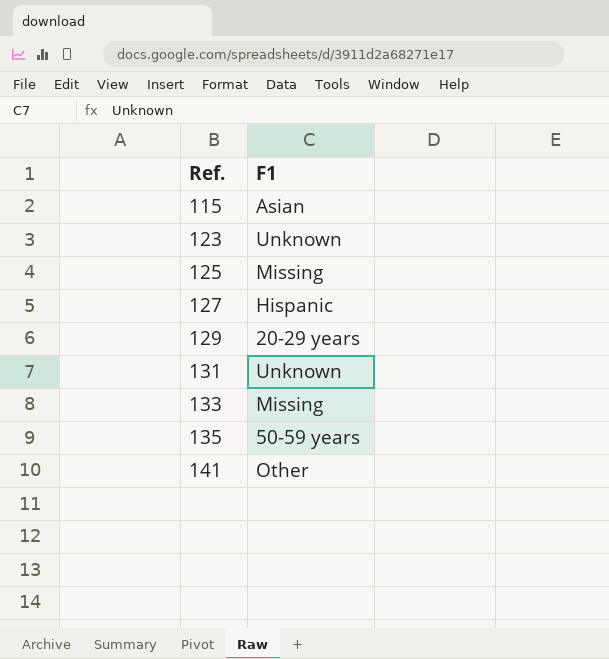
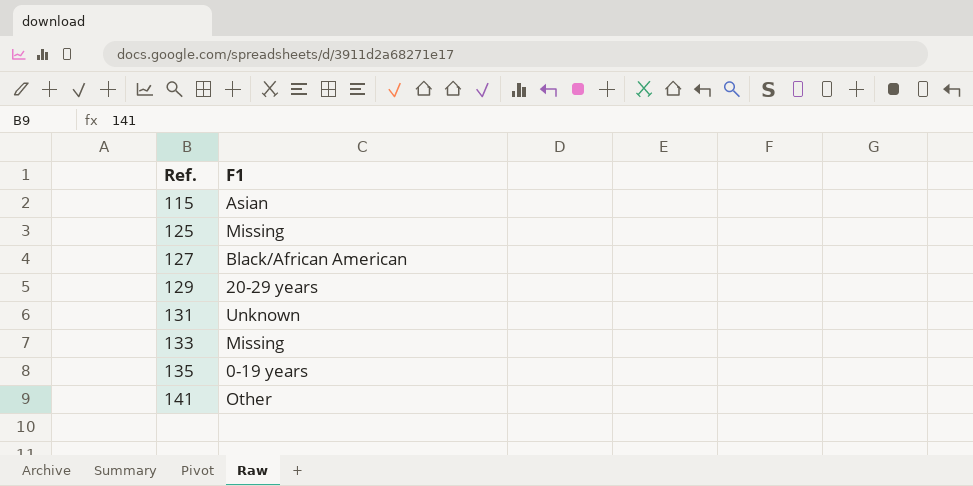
row 123: Unknown -> none
127 | F1: Hispanic -> Black/African American
135 | F1: 50-59 years -> 0-19 years

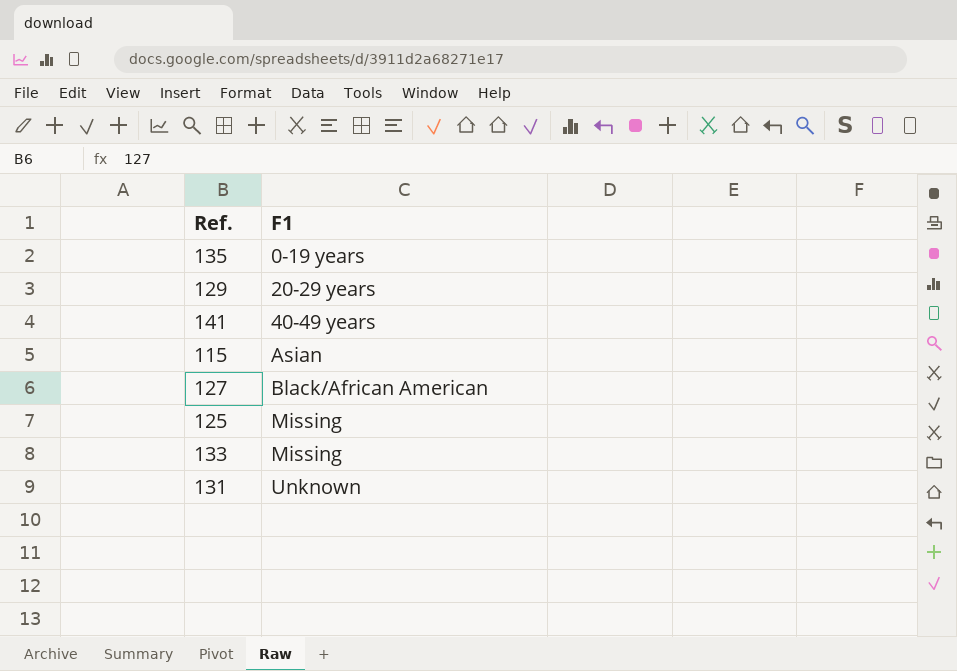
row order: Ref. ascending -> F1 ascending
141 | F1: Other -> 40-49 years

